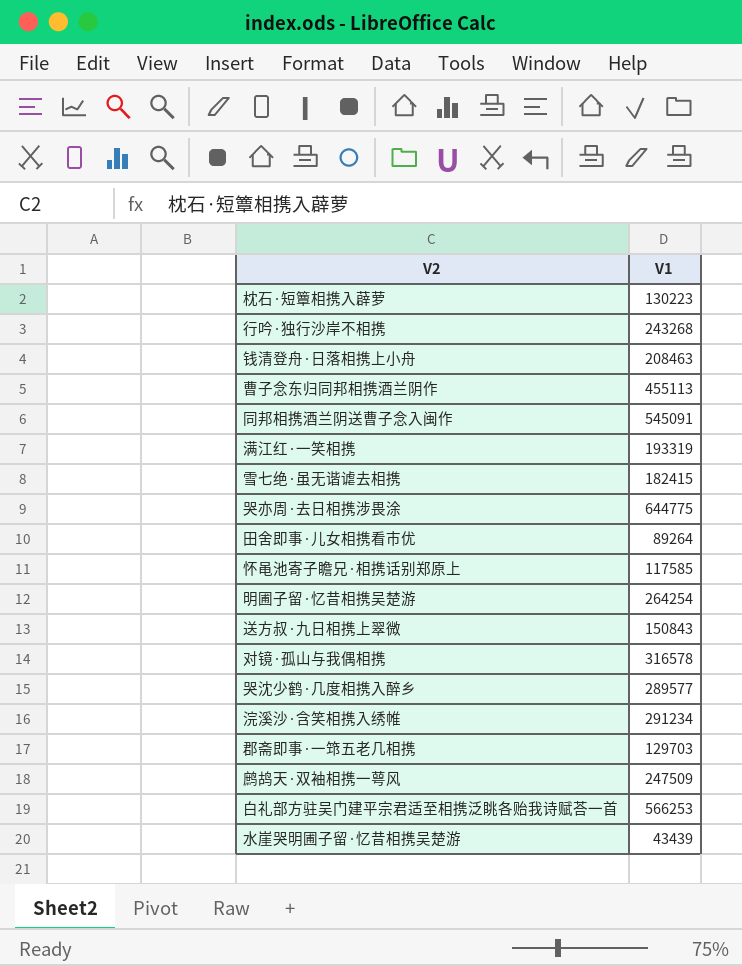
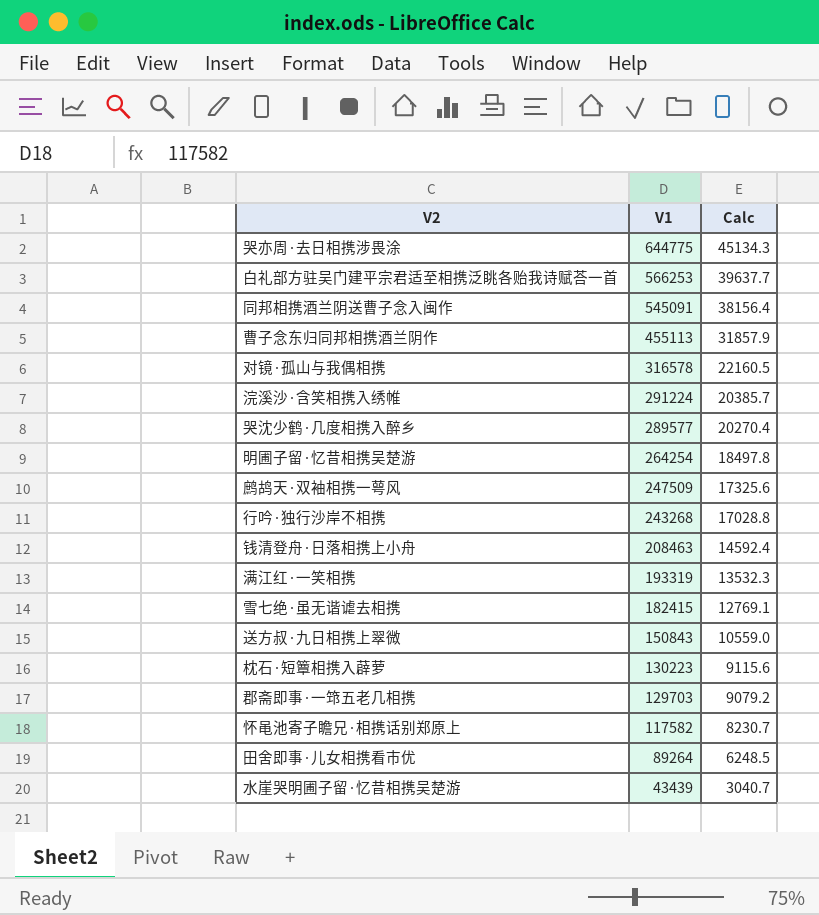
row order: none -> V1 descending
column Calc | formula: none -> [V1] * 0.07
浣溪沙·含笑相携入绣帷 | V1: 291234 -> 291224
怀黾池寄子瞻兄·相携话别郑原上 | V1: 117585 -> 117582

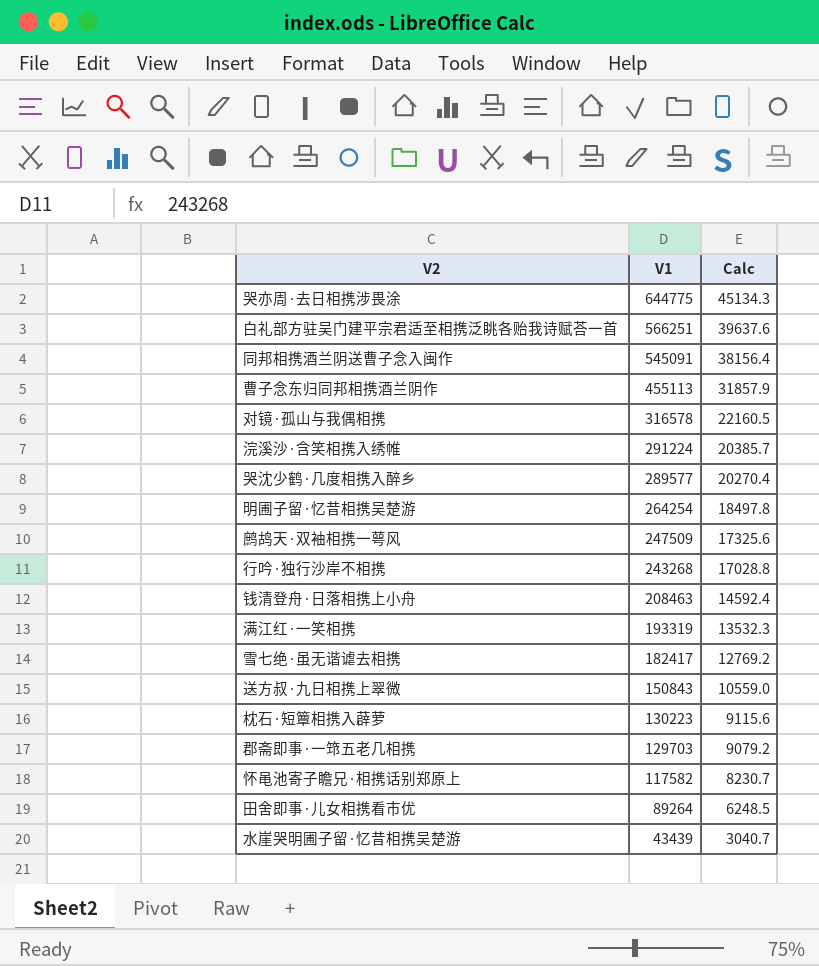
白礼部方驻吴门建平宗君适至相携泛眺各贻我诗赋荅一首 | V1: 566253 -> 566251
白礼部方驻吴门建平宗君适至相携泛眺各贻我诗赋荅一首 | Calc: 39637.7 -> 39637.6
雪七绝·虽无谐谑去相携 | V1: 182415 -> 182417
雪七绝·虽无谐谑去相携 | Calc: 12769.1 -> 12769.2

